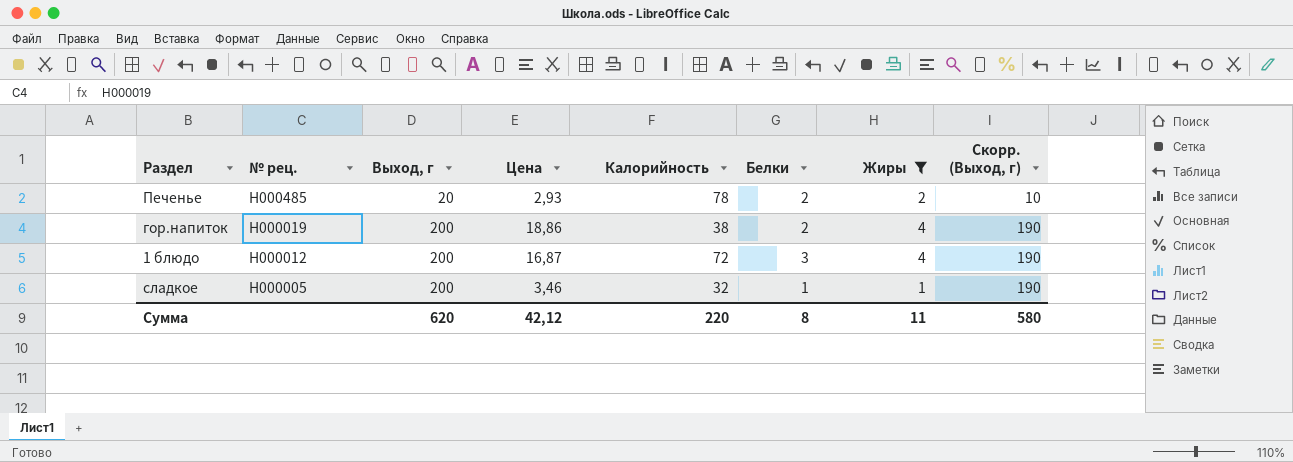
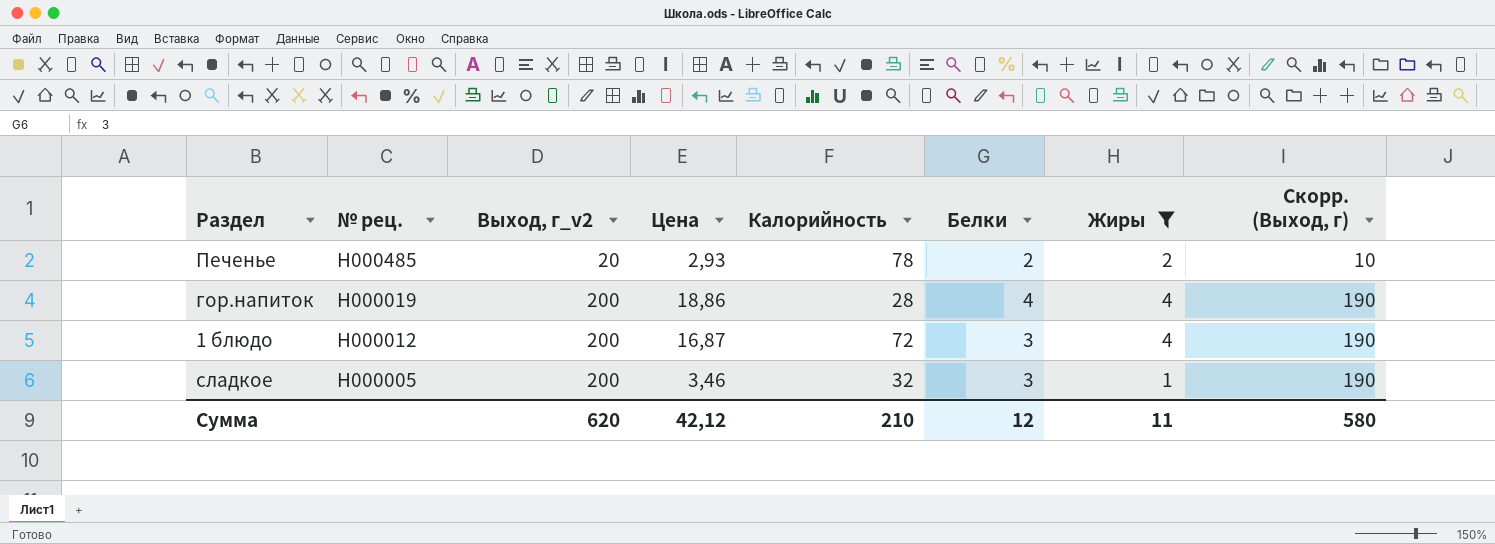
column name: Выход, г -> Выход, г_v2
гор.напиток | Калорийность: 38 -> 28
гор.напиток | Белки: 2 -> 4
сладкое | Белки: 1 -> 3
Сумма | Калорийность: 220 -> 210
Сумма | Белки: 8 -> 12

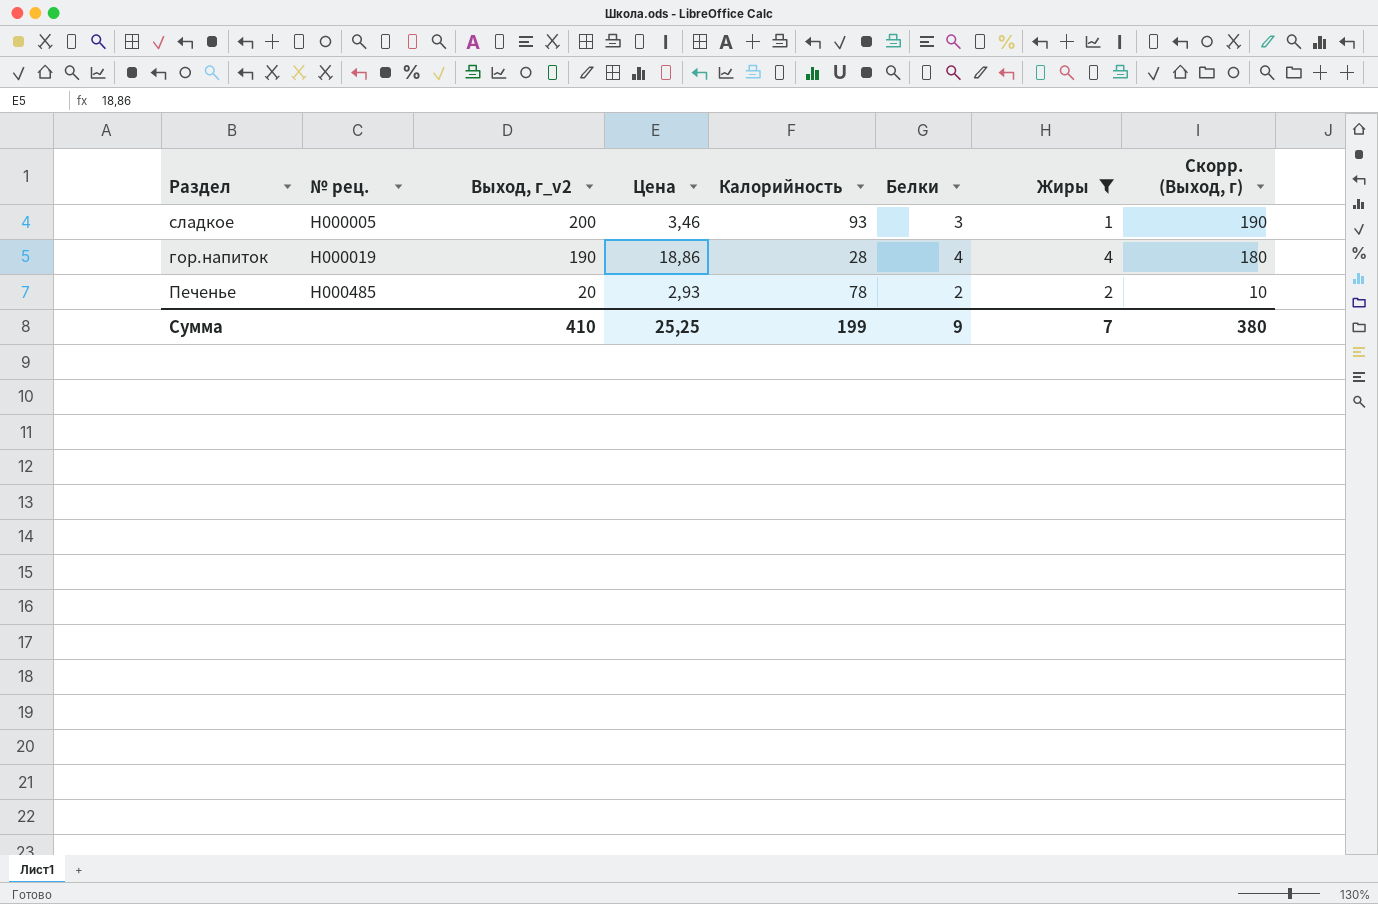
row order: № рец. descending -> № рец. ascending
row 1 блюдо: Н000012 | 200 | 16,87 | 72 | 3 | 4 | 190 -> none
сладкое | Калорийность: 32 -> 93
гор.напиток | Выход, г_v2: 200 -> 190
гор.напиток | Скорр. (Выход, г): 190 -> 180
Сумма | Выход, г_v2: 620 -> 410
Сумма | Цена: 42,12 -> 25,25
Сумма | Калорийность: 210 -> 199
Сумма | Белки: 12 -> 9
Сумма | Жиры: 11 -> 7
Сумма | Скорр. (Выход, г): 580 -> 380

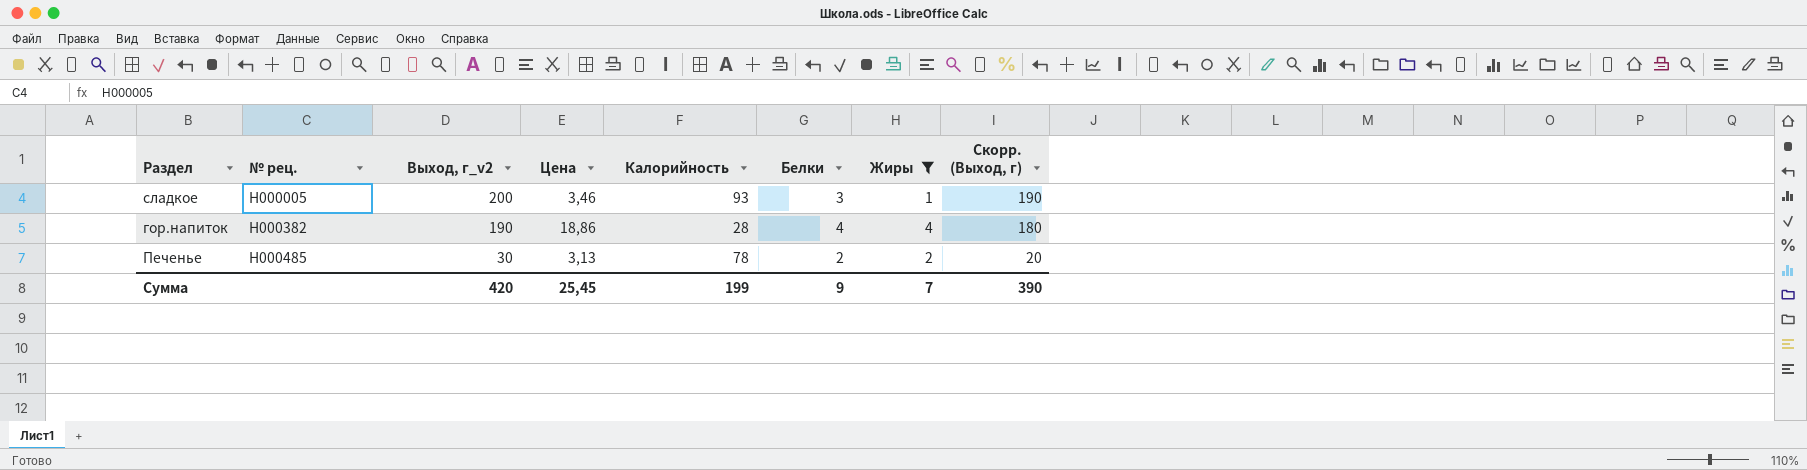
гор.напиток | № рец.: Н000019 -> Н000382
Печенье | Выход, г_v2: 20 -> 30
Печенье | Цена: 2,93 -> 3,13
Печенье | Скорр. (Выход, г): 10 -> 20
Сумма | Выход, г_v2: 410 -> 420
Сумма | Цена: 25,25 -> 25,45
Сумма | Скорр. (Выход, г): 380 -> 390

